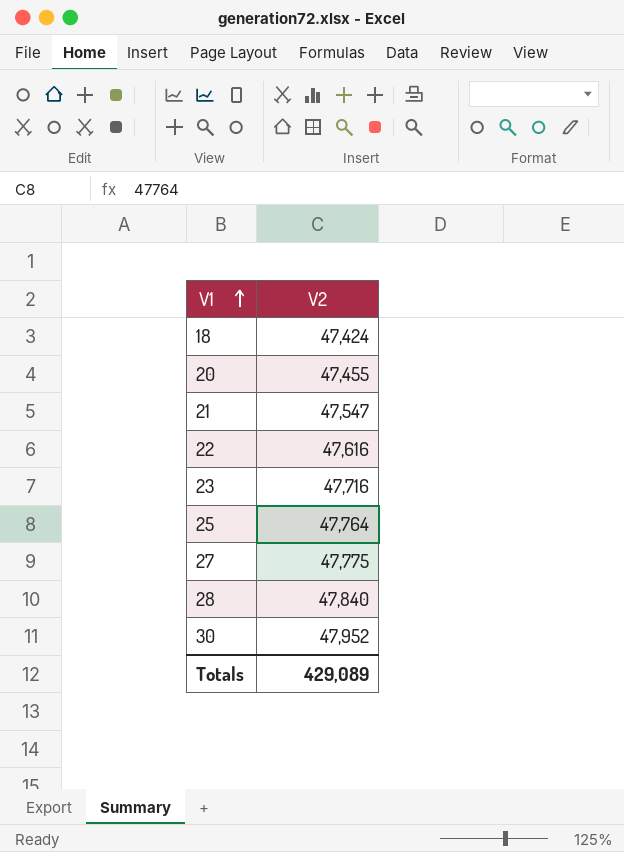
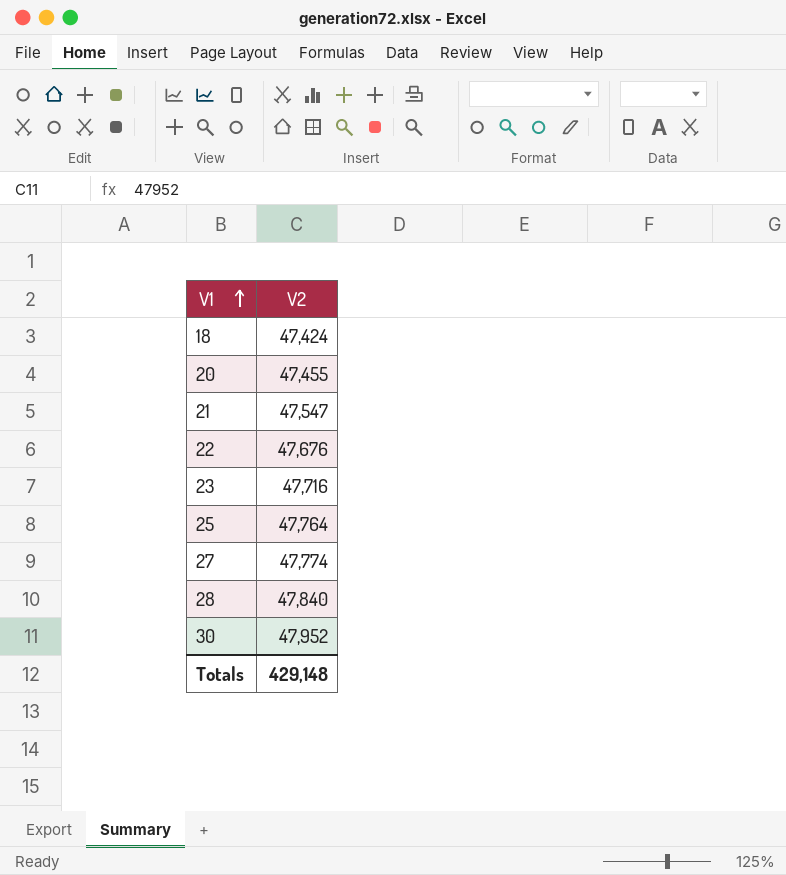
22 | V2: 47,616 -> 47,676
27 | V2: 47,775 -> 47,774
Totals | V2: 429,089 -> 429,148

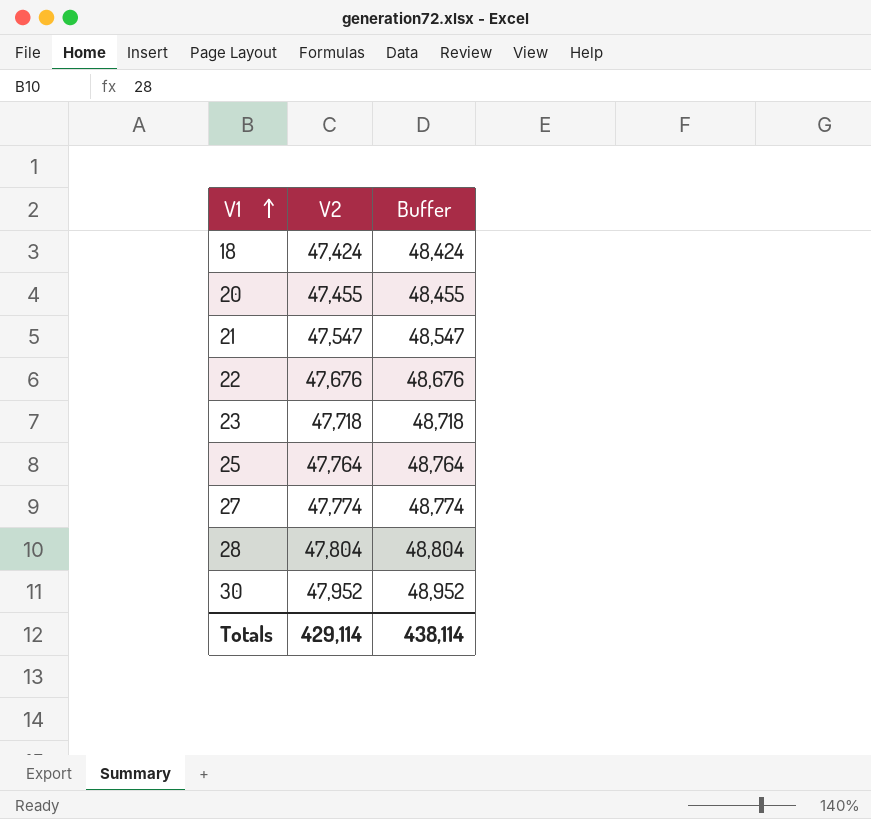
column Buffer | formula: none -> [V2] + 1000
23 | V2: 47,716 -> 47,718
28 | V2: 47,840 -> 47,804
Totals | V2: 429,148 -> 429,114

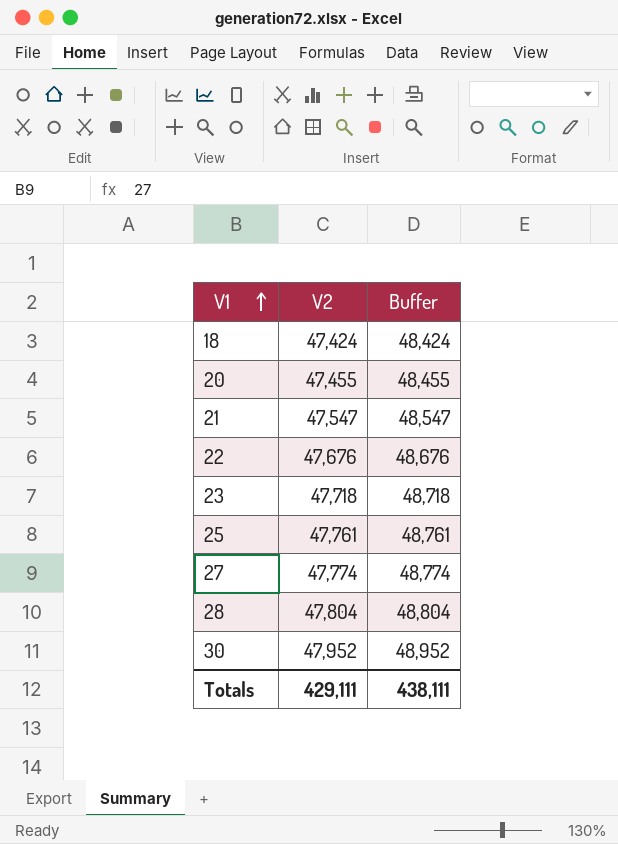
25 | V2: 47,764 -> 47,761
25 | Buffer: 48,764 -> 48,761
Totals | V2: 429,114 -> 429,111
Totals | Buffer: 438,114 -> 438,111

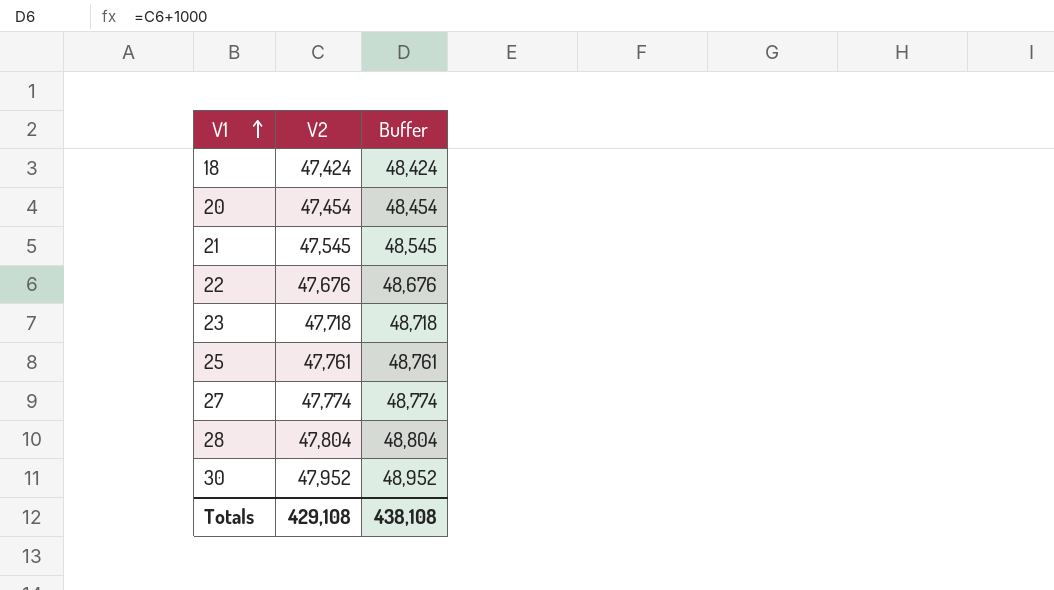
20 | V2: 47,455 -> 47,454
20 | Buffer: 48,455 -> 48,454
21 | V2: 47,547 -> 47,545
21 | Buffer: 48,547 -> 48,545
Totals | V2: 429,111 -> 429,108
Totals | Buffer: 438,111 -> 438,108

